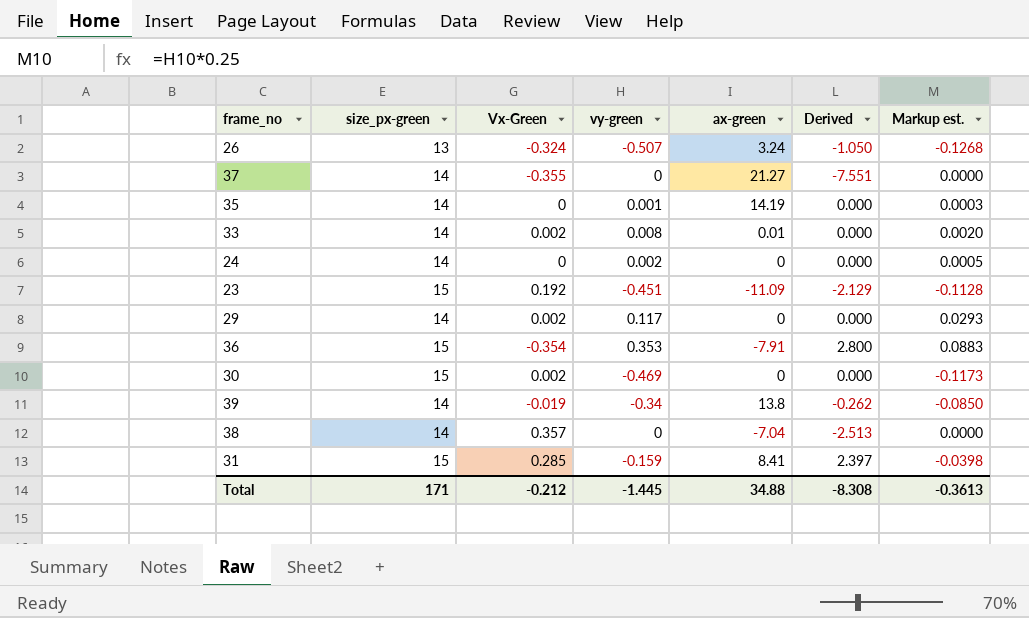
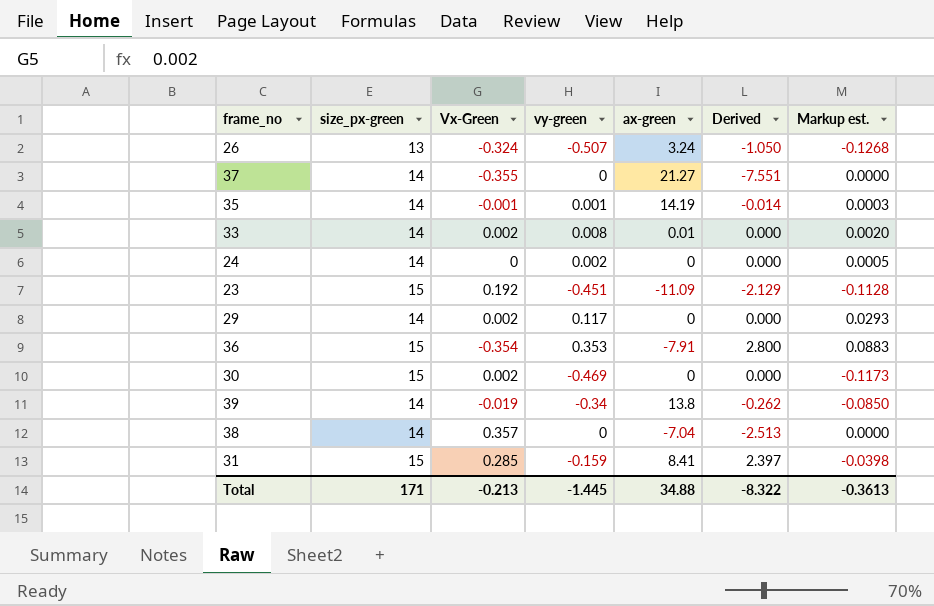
35 | Vx-Green: 0 -> -0.001
35 | Derived: 0.000 -> -0.014
Total | Vx-Green: -0.212 -> -0.213
Total | Derived: -8.308 -> -8.322

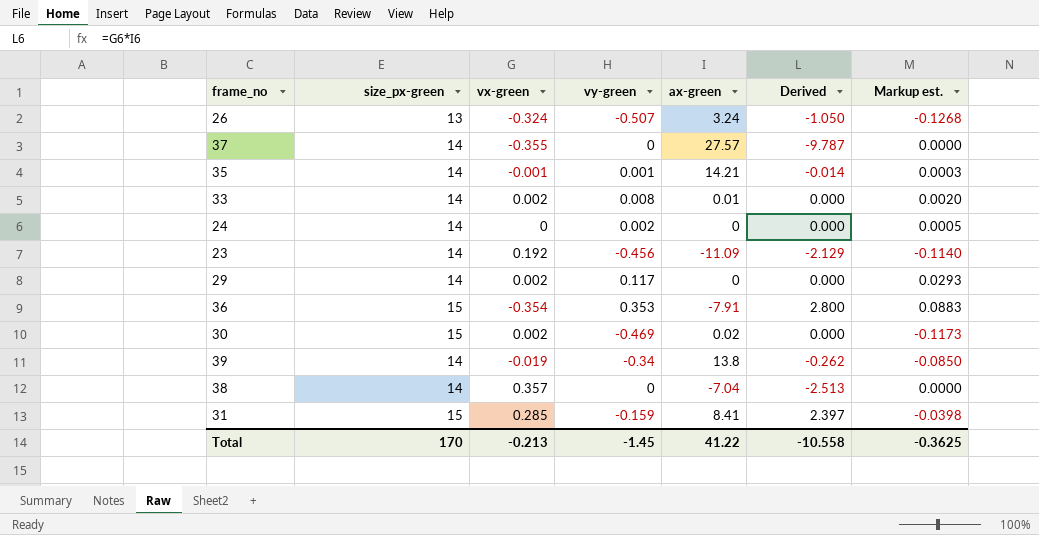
column name: Vx-Green -> vx-green
37 | ax-green: 21.27 -> 27.57
37 | Derived: -7.551 -> -9.787
35 | ax-green: 14.19 -> 14.21
23 | size_px-green: 15 -> 14
23 | vy-green: -0.451 -> -0.456
23 | Markup est.: -0.1128 -> -0.1140
30 | ax-green: 0 -> 0.02
Total | size_px-green: 171 -> 170
Total | vy-green: -1.445 -> -1.45
Total | ax-green: 34.88 -> 41.22
Total | Derived: -8.322 -> -10.558
Total | Markup est.: -0.3613 -> -0.3625

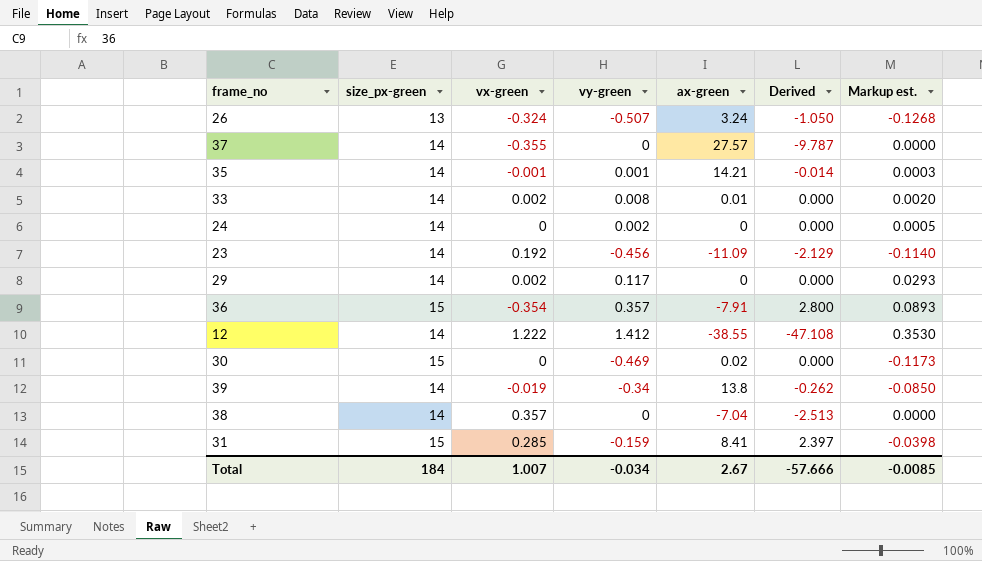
36 | vy-green: 0.353 -> 0.357
36 | Markup est.: 0.0883 -> 0.0893
row 12: none -> 14 | 1.222 | 1.412 | -38.55 | -47.108 | 0.3530
30 | vx-green: 0.002 -> 0
Total | size_px-green: 170 -> 184
Total | vx-green: -0.213 -> 1.007
Total | vy-green: -1.45 -> -0.034
Total | ax-green: 41.22 -> 2.67
Total | Derived: -10.558 -> -57.666
Total | Markup est.: -0.3625 -> -0.0085

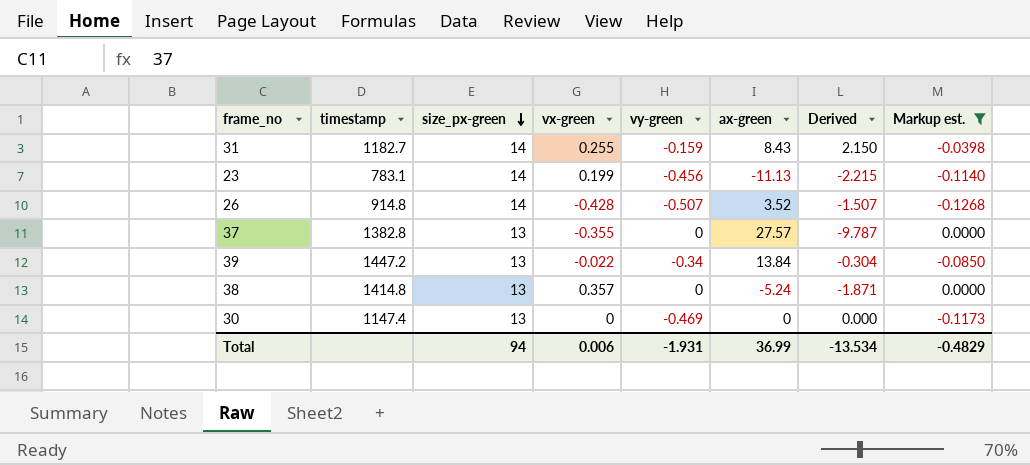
filter: none -> Markup est. <= 0.0000
row order: none -> size_px-green descending
column timestamp | position: none -> 2
31 | size_px-green: 15 -> 14
31 | vx-green: 0.285 -> 0.255
31 | ax-green: 8.41 -> 8.43
31 | Derived: 2.397 -> 2.150
23 | vx-green: 0.192 -> 0.199
23 | ax-green: -11.09 -> -11.13
23 | Derived: -2.129 -> -2.215
26 | size_px-green: 13 -> 14
26 | vx-green: -0.324 -> -0.428
26 | ax-green: 3.24 -> 3.52
26 | Derived: -1.050 -> -1.507
37 | size_px-green: 14 -> 13
39 | size_px-green: 14 -> 13
39 | vx-green: -0.019 -> -0.022
39 | ax-green: 13.8 -> 13.84
39 | Derived: -0.262 -> -0.304
38 | size_px-green: 14 -> 13
38 | ax-green: -7.04 -> -5.24
38 | Derived: -2.513 -> -1.871
30 | size_px-green: 15 -> 13
30 | ax-green: 0.02 -> 0
Total | size_px-green: 184 -> 94
Total | vx-green: 1.007 -> 0.006
Total | vy-green: -0.034 -> -1.931
Total | ax-green: 2.67 -> 36.99
Total | Derived: -57.666 -> -13.534
Total | Markup est.: -0.0085 -> -0.4829

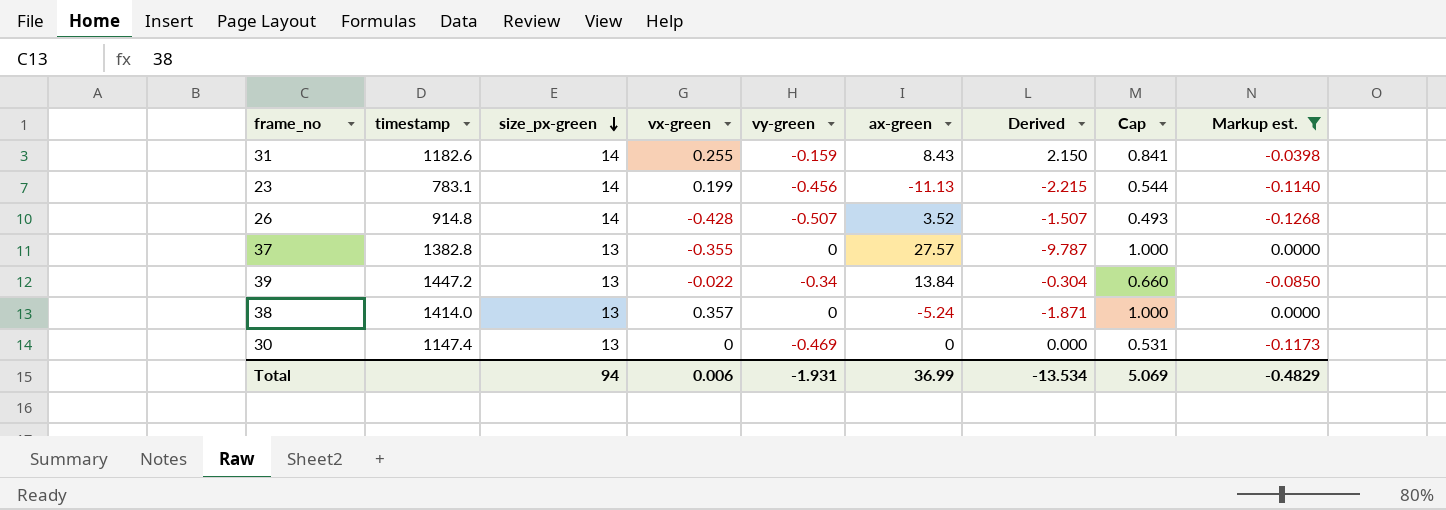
column Cap | formula: none -> [vy-green] + 1
31 | timestamp: 1182.7 -> 1182.6
38 | timestamp: 1414.8 -> 1414.0

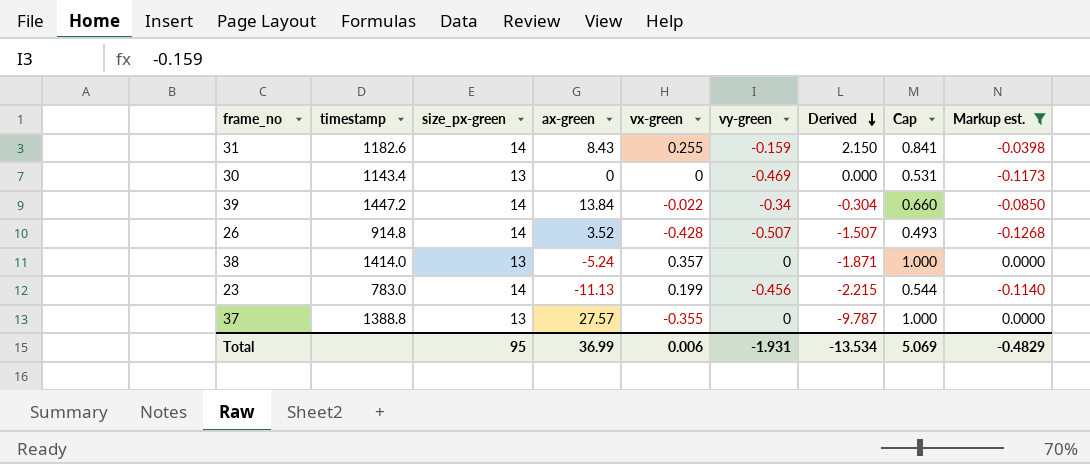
row order: size_px-green descending -> Derived descending
column ax-green | position: 6 -> 4
30 | timestamp: 1147.4 -> 1143.4
39 | size_px-green: 13 -> 14
23 | timestamp: 783.1 -> 783.0
37 | timestamp: 1382.8 -> 1388.8
Total | size_px-green: 94 -> 95

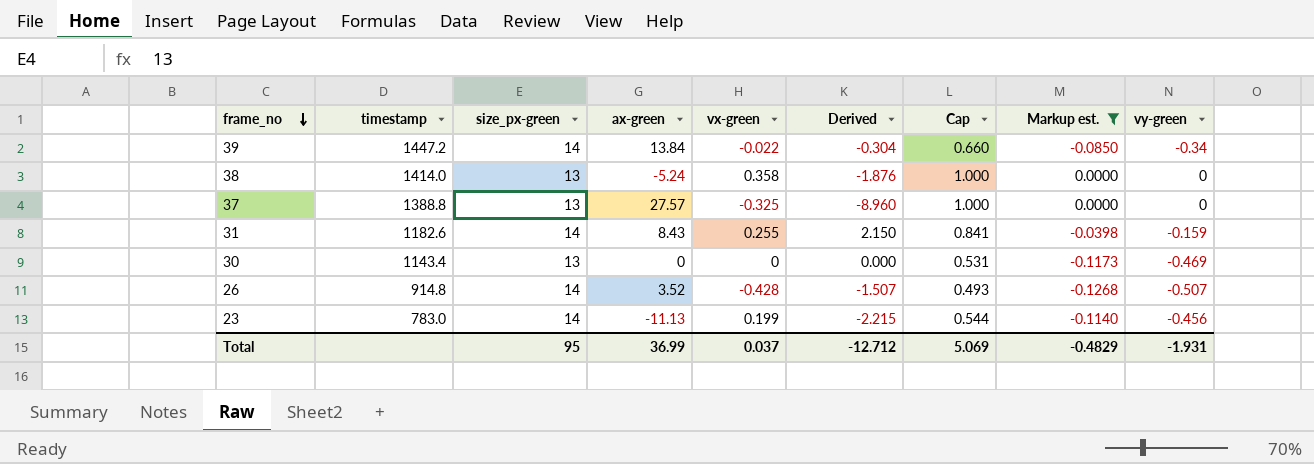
row order: Derived descending -> frame_no descending
column vy-green | position: 6 -> 9
38 | vx-green: 0.357 -> 0.358
38 | Derived: -1.871 -> -1.876
37 | vx-green: -0.355 -> -0.325
37 | Derived: -9.787 -> -8.960
Total | vx-green: 0.006 -> 0.037
Total | Derived: -13.534 -> -12.712

